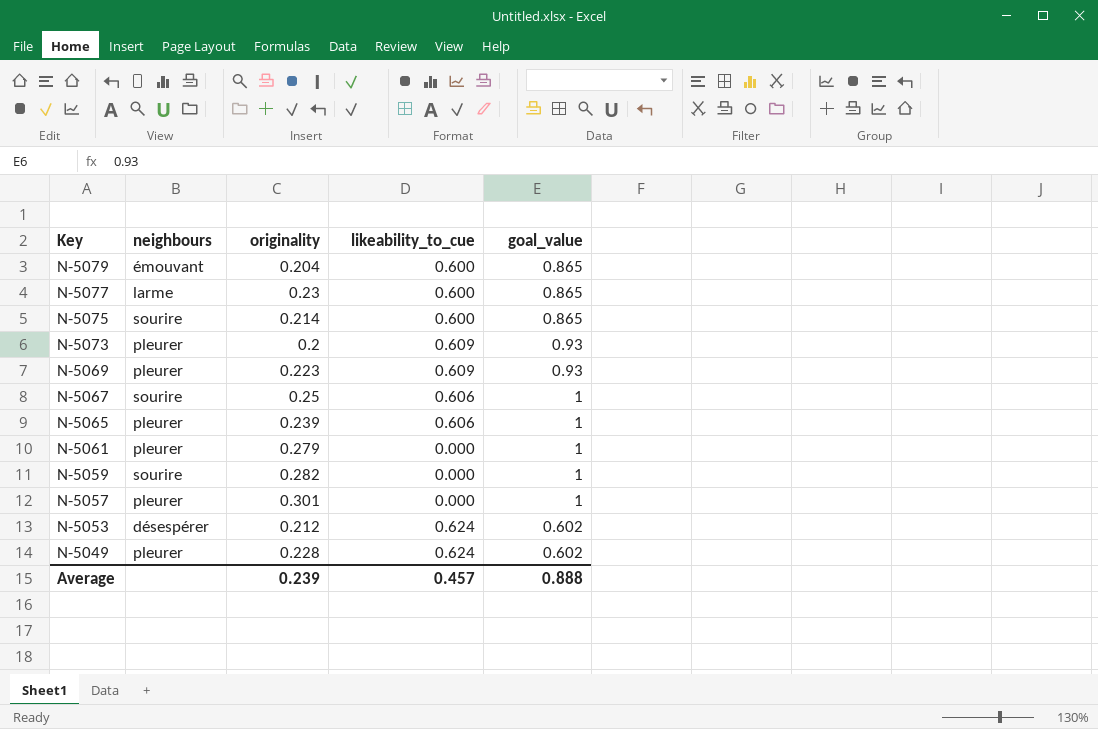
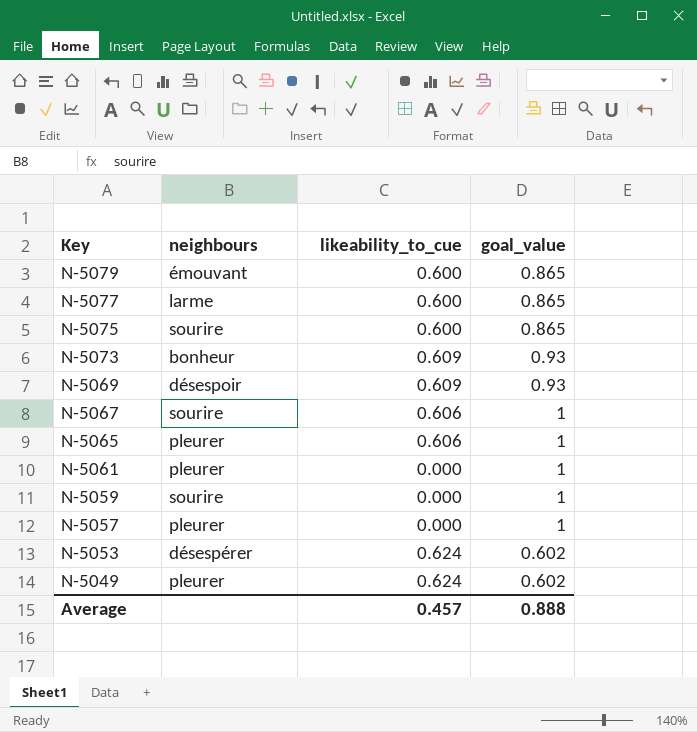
column originality | position: 3 -> none
N-5073 | neighbours: pleurer -> bonheur
N-5069 | neighbours: pleurer -> désespoir

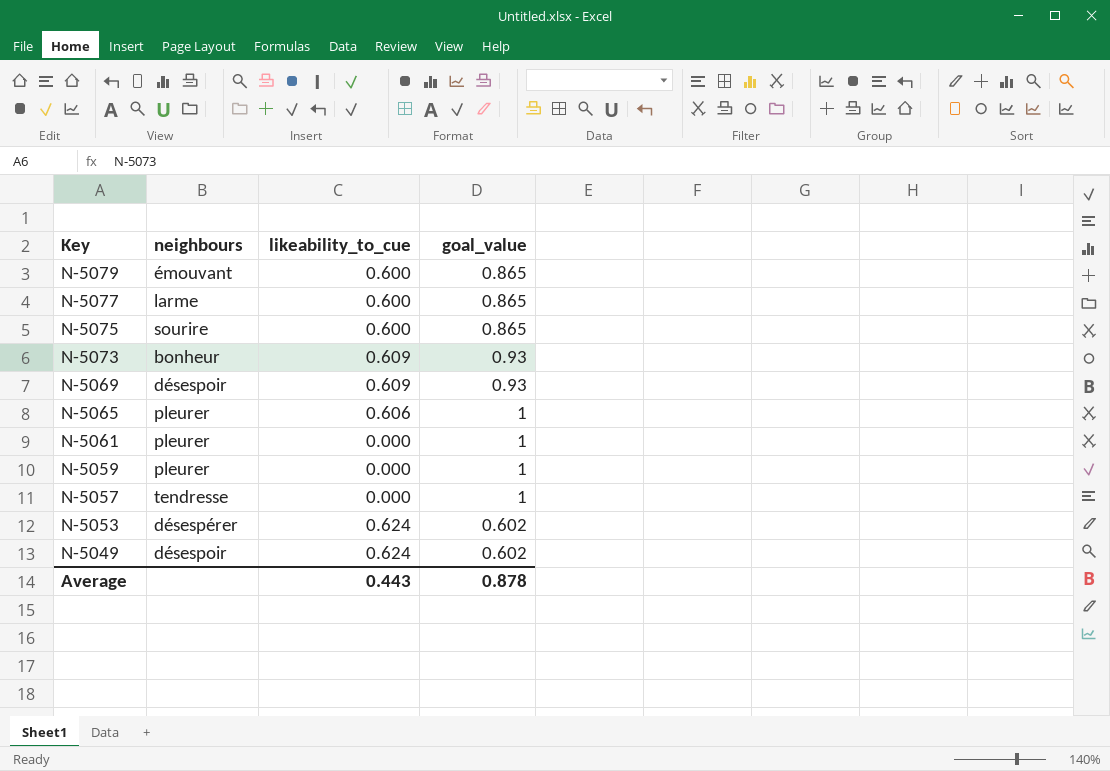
row N-5067: sourire | 0.606 | 1 -> none
N-5059 | neighbours: sourire -> pleurer
N-5057 | neighbours: pleurer -> tendresse
N-5049 | neighbours: pleurer -> désespoir
Average | likeability_to_cue: 0.457 -> 0.443
Average | goal_value: 0.888 -> 0.878

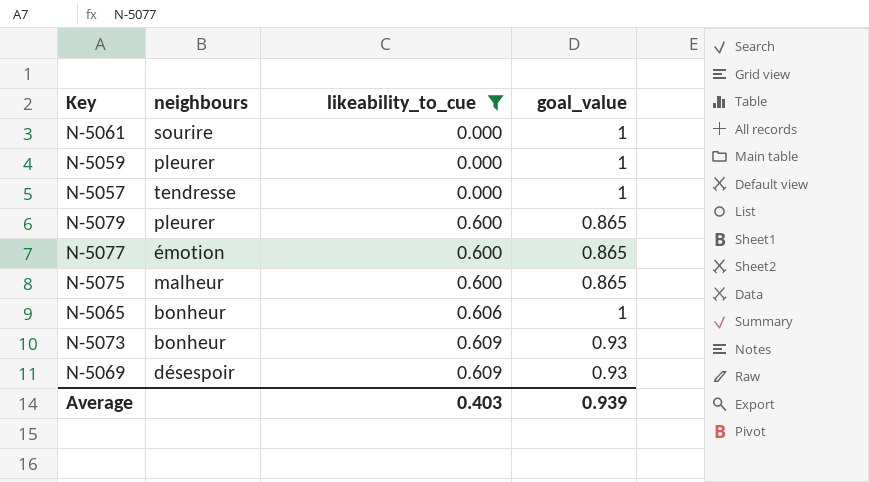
filter: none -> likeability_to_cue != 0.624
row order: Key descending -> likeability_to_cue ascending
N-5061 | neighbours: pleurer -> sourire
N-5079 | neighbours: émouvant -> pleurer
N-5077 | neighbours: larme -> émotion
N-5075 | neighbours: sourire -> malheur
N-5065 | neighbours: pleurer -> bonheur
Average | likeability_to_cue: 0.443 -> 0.403
Average | goal_value: 0.878 -> 0.939

